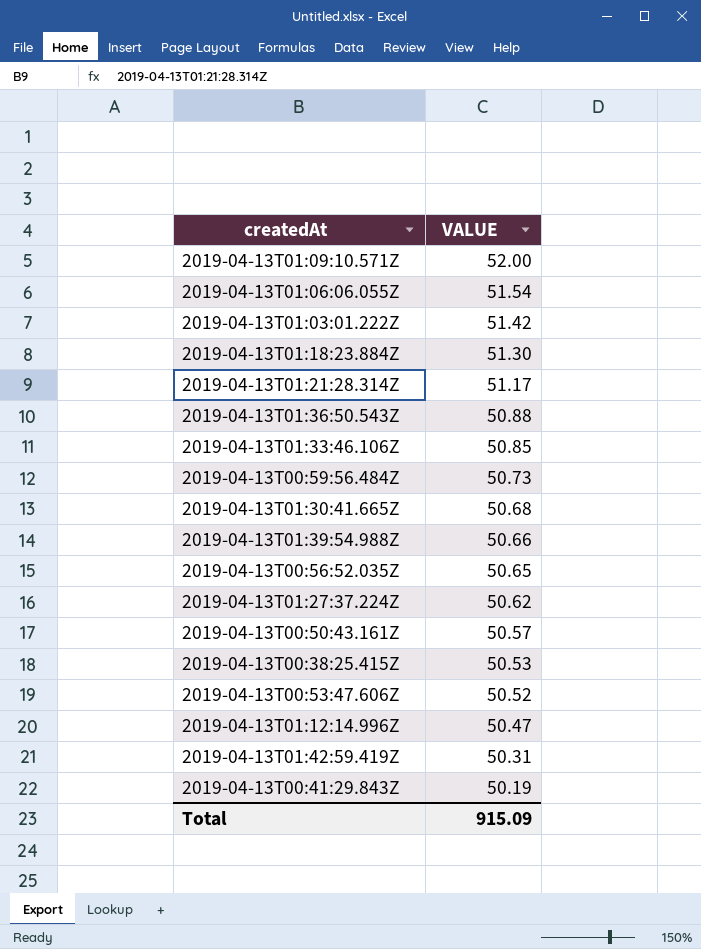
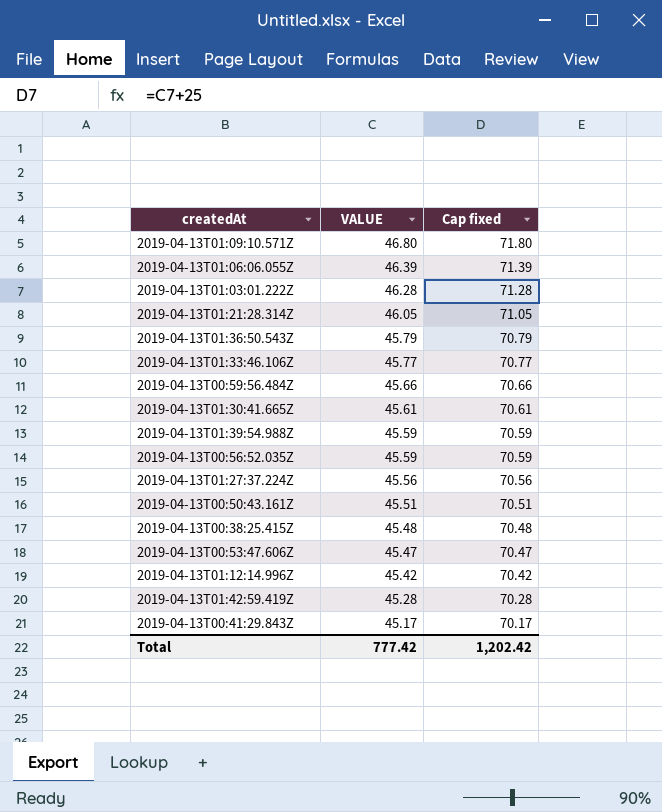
column Cap fixed | formula: none -> [VALUE] + 25
row 2019-04-13T01:18:23.884Z: 51.30 -> none
2019-04-13T01:09:10.571Z | VALUE: 52.00 -> 46.80
2019-04-13T01:06:06.055Z | VALUE: 51.54 -> 46.39
2019-04-13T01:03:01.222Z | VALUE: 51.42 -> 46.28
2019-04-13T01:21:28.314Z | VALUE: 51.17 -> 46.05
2019-04-13T01:36:50.543Z | VALUE: 50.88 -> 45.79
2019-04-13T01:33:46.106Z | VALUE: 50.85 -> 45.77
2019-04-13T00:59:56.484Z | VALUE: 50.73 -> 45.66
2019-04-13T01:30:41.665Z | VALUE: 50.68 -> 45.61
2019-04-13T01:39:54.988Z | VALUE: 50.66 -> 45.59
2019-04-13T00:56:52.035Z | VALUE: 50.65 -> 45.59
2019-04-13T01:27:37.224Z | VALUE: 50.62 -> 45.56
2019-04-13T00:50:43.161Z | VALUE: 50.57 -> 45.51
2019-04-13T00:38:25.415Z | VALUE: 50.53 -> 45.48
2019-04-13T00:53:47.606Z | VALUE: 50.52 -> 45.47
2019-04-13T01:12:14.996Z | VALUE: 50.47 -> 45.42
2019-04-13T01:42:59.419Z | VALUE: 50.31 -> 45.28
2019-04-13T00:41:29.843Z | VALUE: 50.19 -> 45.17
Total | VALUE: 915.09 -> 777.42

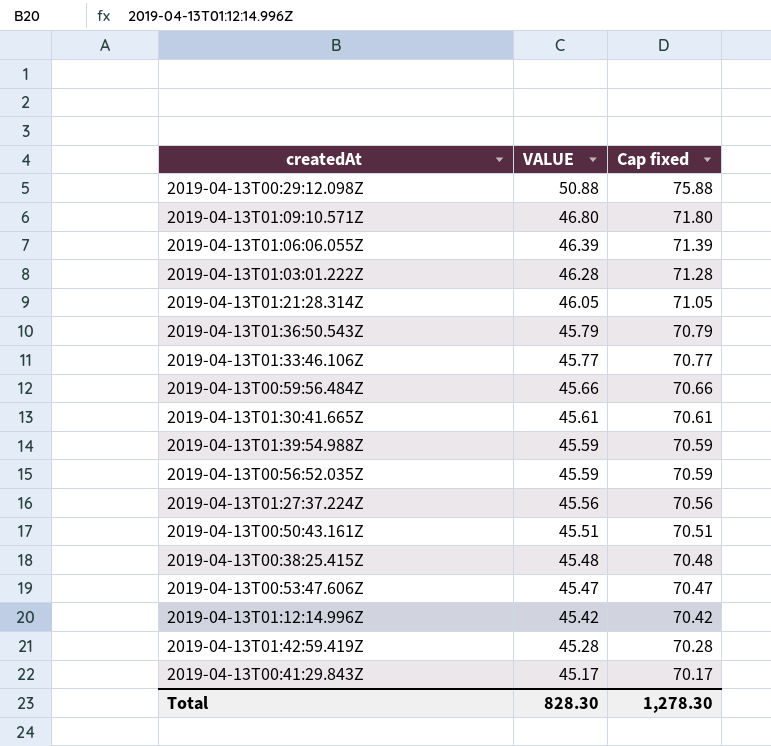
row 2019-04-13T00:29:12.098Z: none -> 50.88 | 75.88
Total | VALUE: 777.42 -> 828.30
Total | Cap fixed: 1,202.42 -> 1,278.30

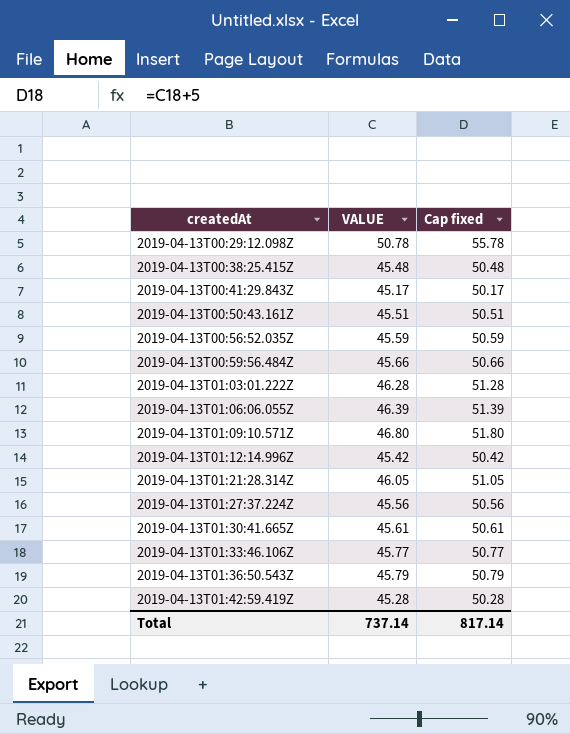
row order: VALUE descending -> createdAt ascending
column Cap fixed | formula: [VALUE] + 25 -> [VALUE] + 5
row 2019-04-13T01:39:54.988Z: 45.59 | 70.59 -> none
row 2019-04-13T00:53:47.606Z: 45.47 | 70.47 -> none
2019-04-13T00:29:12.098Z | VALUE: 50.88 -> 50.78
Total | VALUE: 828.30 -> 737.14
Total | Cap fixed: 1,278.30 -> 817.14

